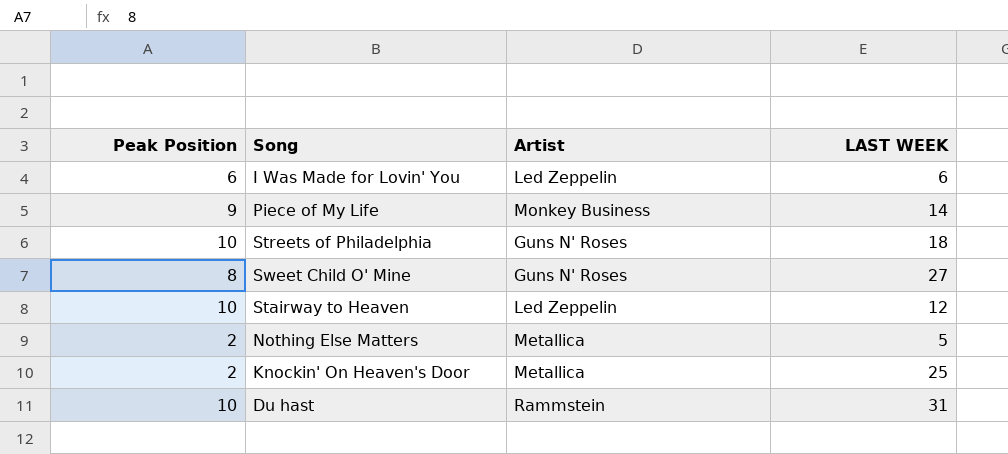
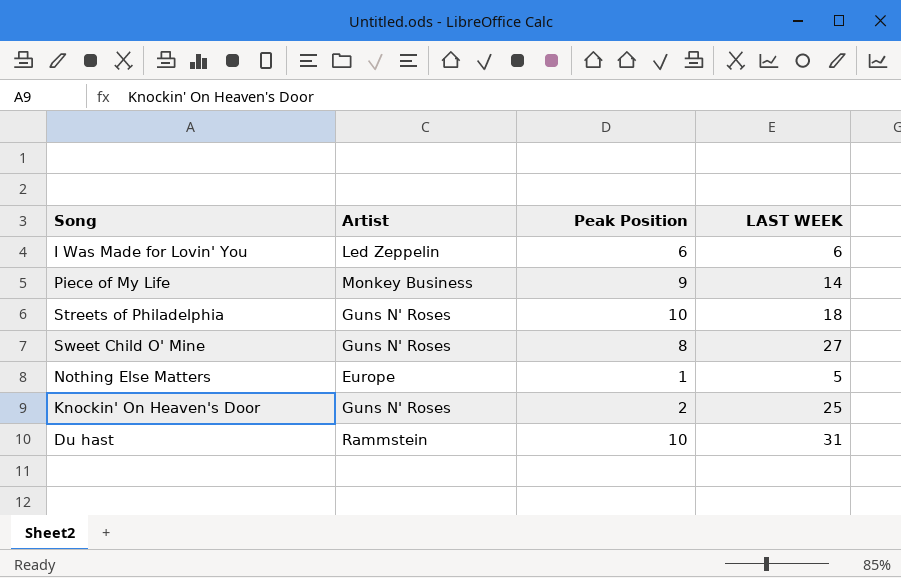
column Peak Position | position: 1 -> 3
row Stairway to Heaven: 10 | Led Zeppelin | 12 -> none
Nothing Else Matters | Artist: Metallica -> Europe
Nothing Else Matters | Peak Position: 2 -> 1
Knockin' On Heaven's Door | Artist: Metallica -> Guns N' Roses

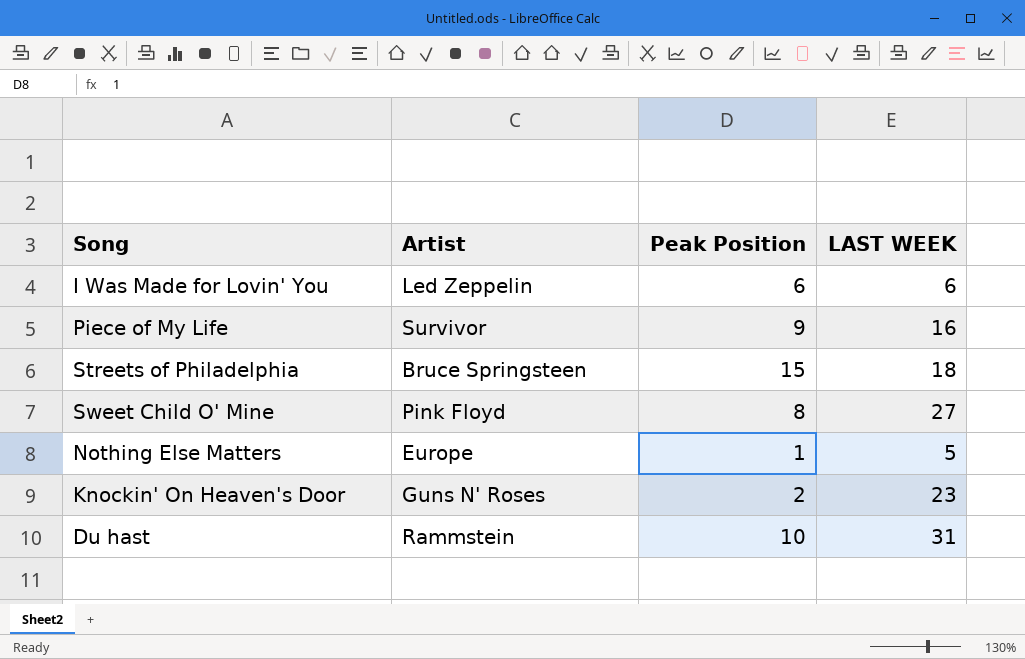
Piece of My Life | Artist: Monkey Business -> Survivor
Piece of My Life | LAST WEEK: 14 -> 16
Streets of Philadelphia | Artist: Guns N' Roses -> Bruce Springsteen
Streets of Philadelphia | Peak Position: 10 -> 15
Sweet Child O' Mine | Artist: Guns N' Roses -> Pink Floyd
Knockin' On Heaven's Door | LAST WEEK: 25 -> 23

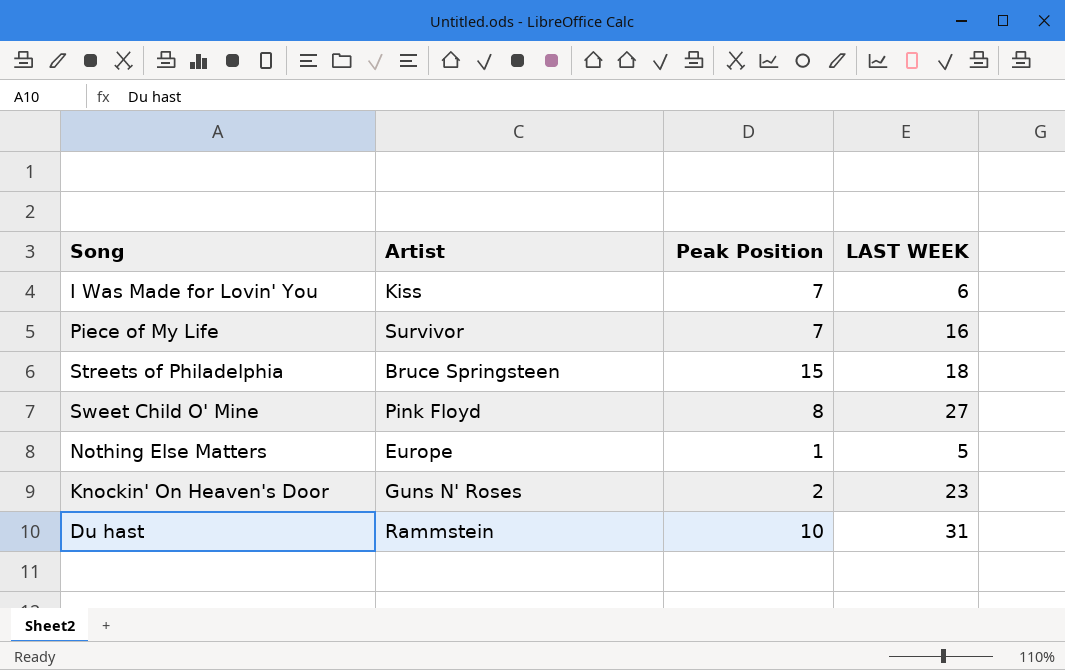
I Was Made for Lovin' You | Artist: Led Zeppelin -> Kiss
I Was Made for Lovin' You | Peak Position: 6 -> 7
Piece of My Life | Peak Position: 9 -> 7

